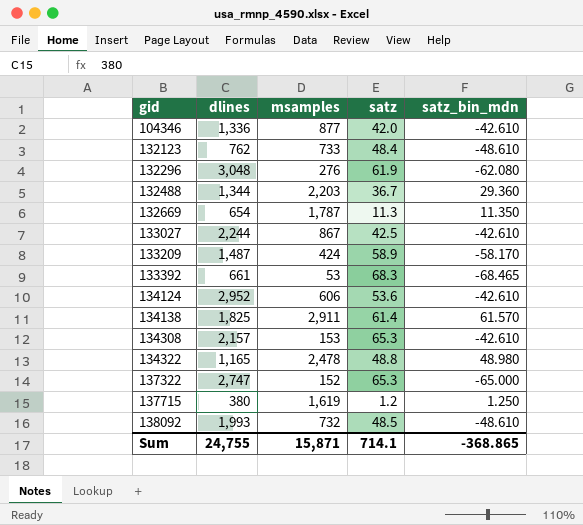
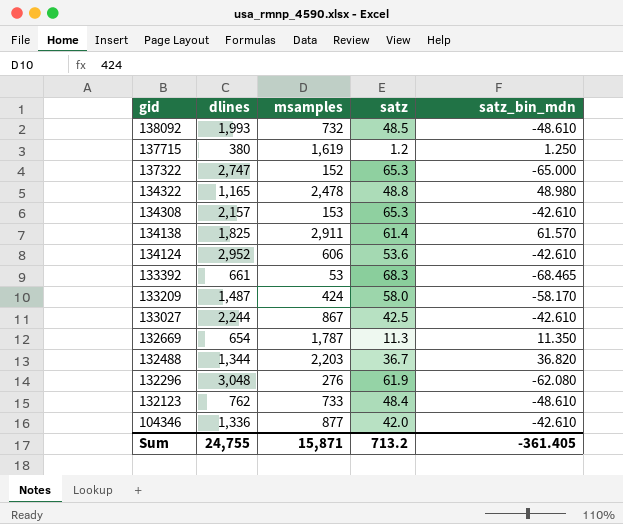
row order: gid ascending -> gid descending
133209 | satz: 58.9 -> 58.0
132488 | satz_bin_mdn: 29.360 -> 36.820
Sum | satz: 714.1 -> 713.2
Sum | satz_bin_mdn: -368.865 -> -361.405

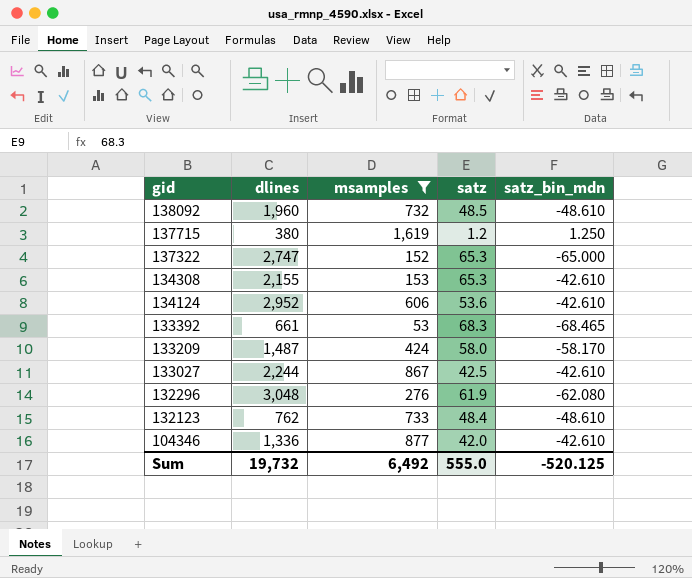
filter: none -> msamples <= 1,619
138092 | dlines: 1,993 -> 1,960
134308 | dlines: 2,157 -> 2,155
Sum | dlines: 24,755 -> 19,732
Sum | msamples: 15,871 -> 6,492
Sum | satz: 713.2 -> 555.0
Sum | satz_bin_mdn: -361.405 -> -520.125

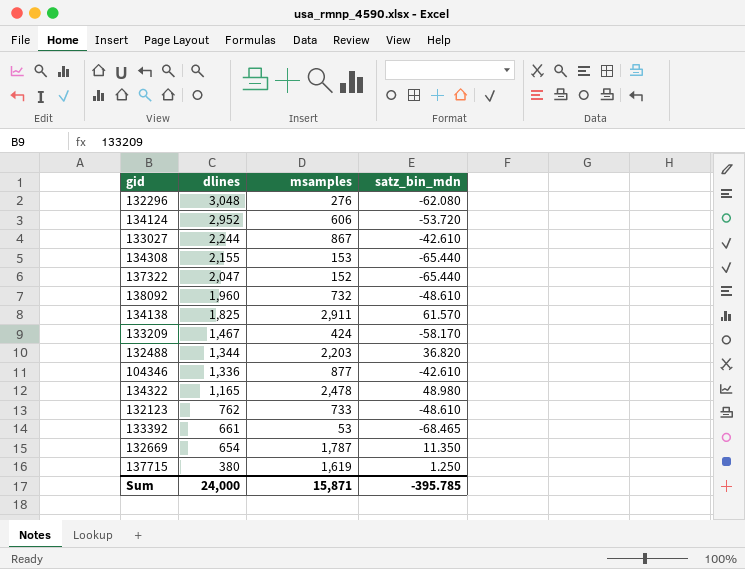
filter: msamples <= 1,619 -> none
row order: gid descending -> dlines descending
column satz | position: 4 -> none
134124 | satz_bin_mdn: -42.610 -> -53.720
134308 | satz_bin_mdn: -42.610 -> -65.440
137322 | dlines: 2,747 -> 2,047
137322 | satz_bin_mdn: -65.000 -> -65.440
133209 | dlines: 1,487 -> 1,467
Sum | dlines: 19,732 -> 24,000
Sum | msamples: 6,492 -> 15,871
Sum | satz_bin_mdn: -520.125 -> -395.785

